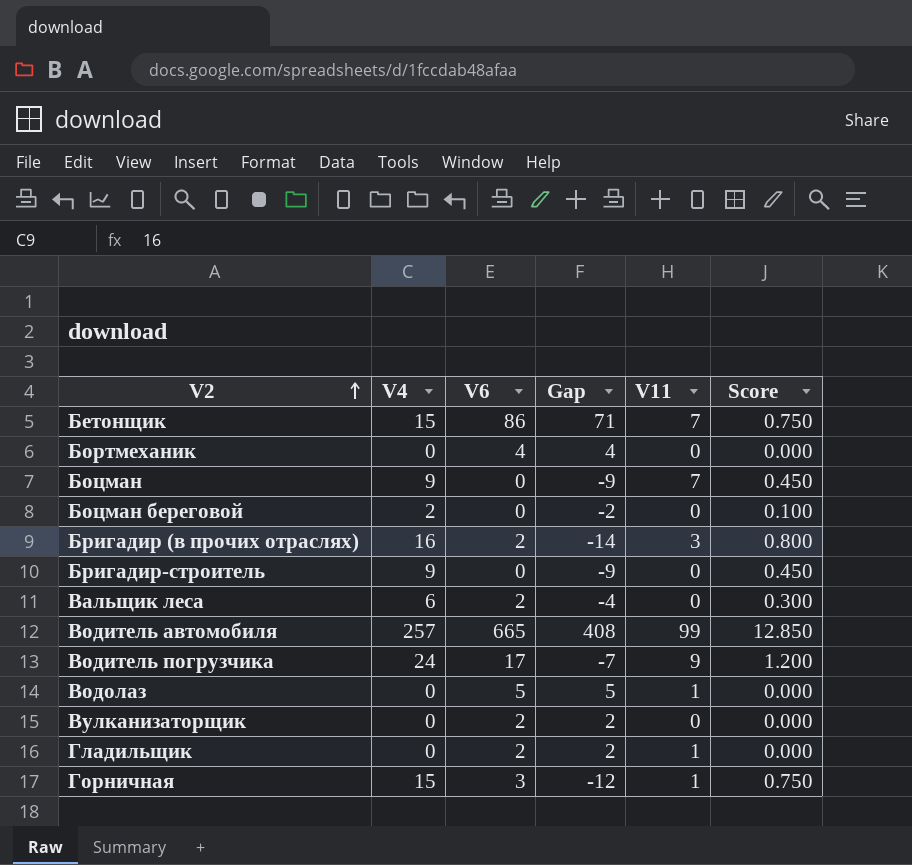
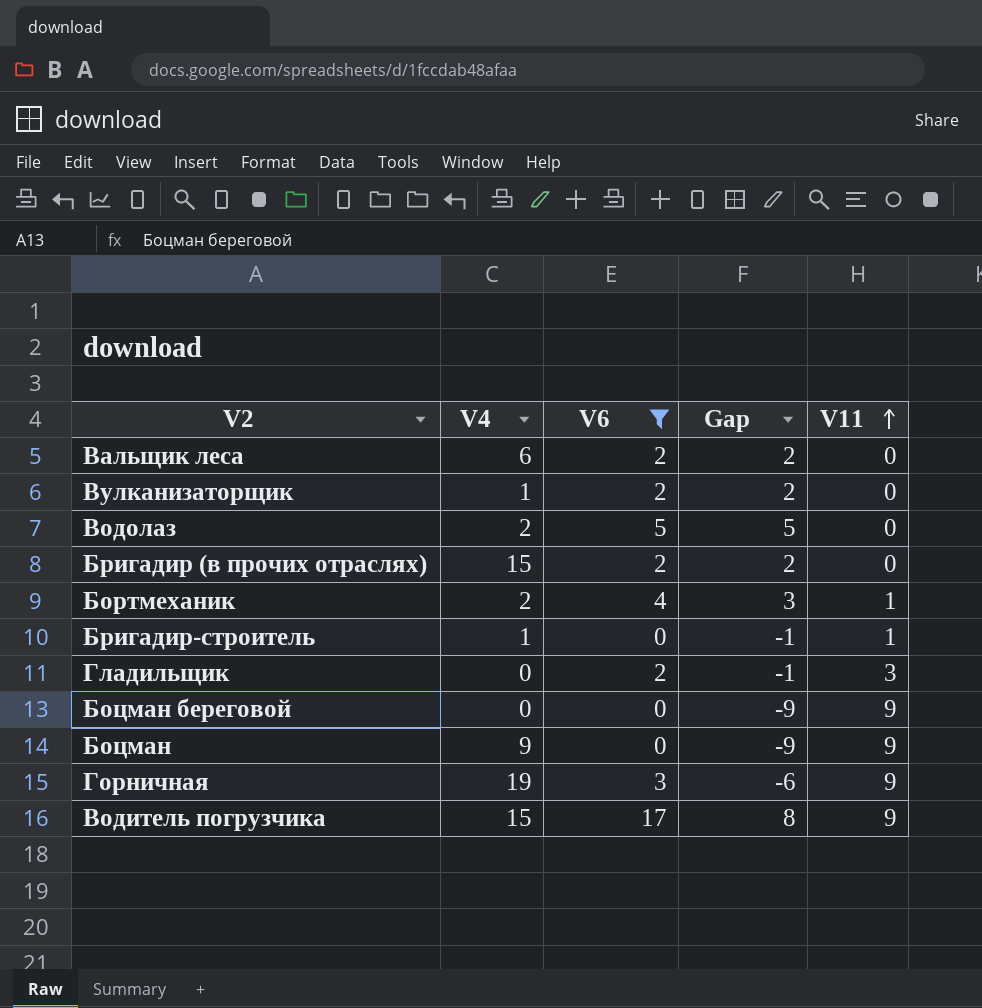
filter: none -> V6 <= 17
row order: V2 ascending -> V11 ascending
column Score | formula: [V4] * 0.05 -> none
column Gap | formula: [V6] - [V4] -> [V6] - [V11]
Вулканизаторщик | V4: 0 -> 1
Водолаз | V4: 0 -> 2
Водолаз | V11: 1 -> 0
Бригадир (в прочих отраслях) | V4: 16 -> 15
Бригадир (в прочих отраслях) | V11: 3 -> 0
Бортмеханик | V4: 0 -> 2
Бортмеханик | V11: 0 -> 1
Бригадир-строитель | V4: 9 -> 1
Бригадир-строитель | V11: 0 -> 1
Гладильщик | V11: 1 -> 3
Боцман береговой | V4: 2 -> 0
Боцман береговой | V11: 0 -> 9
Боцман | V11: 7 -> 9
Горничная | V4: 15 -> 19
Горничная | V11: 1 -> 9
Водитель погрузчика | V4: 24 -> 15

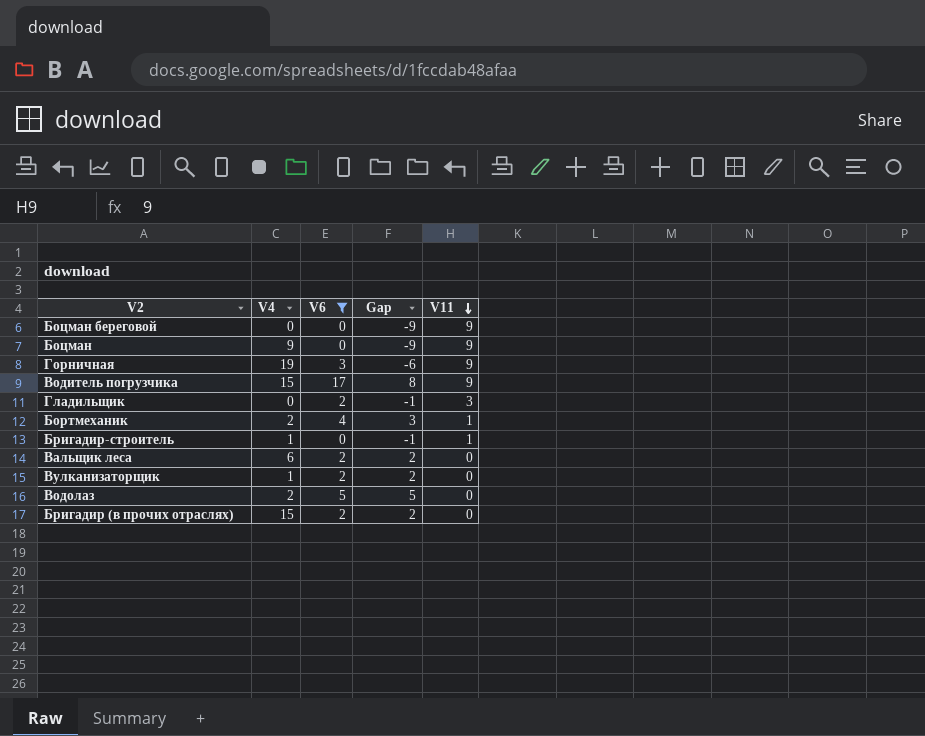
row order: V11 ascending -> V11 descending

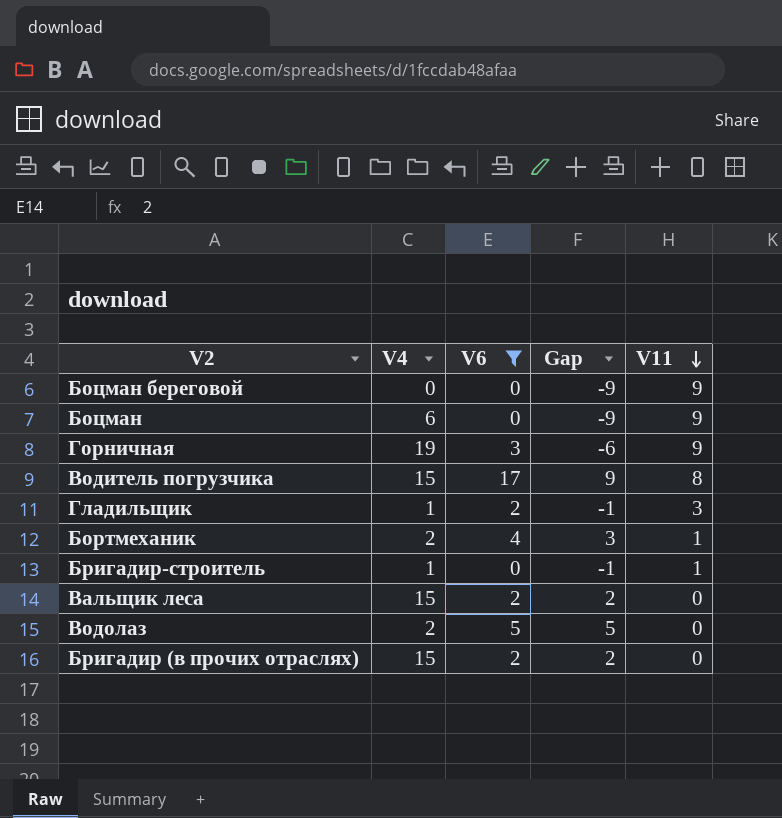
row Вулканизаторщик: 1 | 2 | 2 | 0 -> none
Боцман | V4: 9 -> 6
Водитель погрузчика | Gap: 8 -> 9
Водитель погрузчика | V11: 9 -> 8
Гладильщик | V4: 0 -> 1
Вальщик леса | V4: 6 -> 15

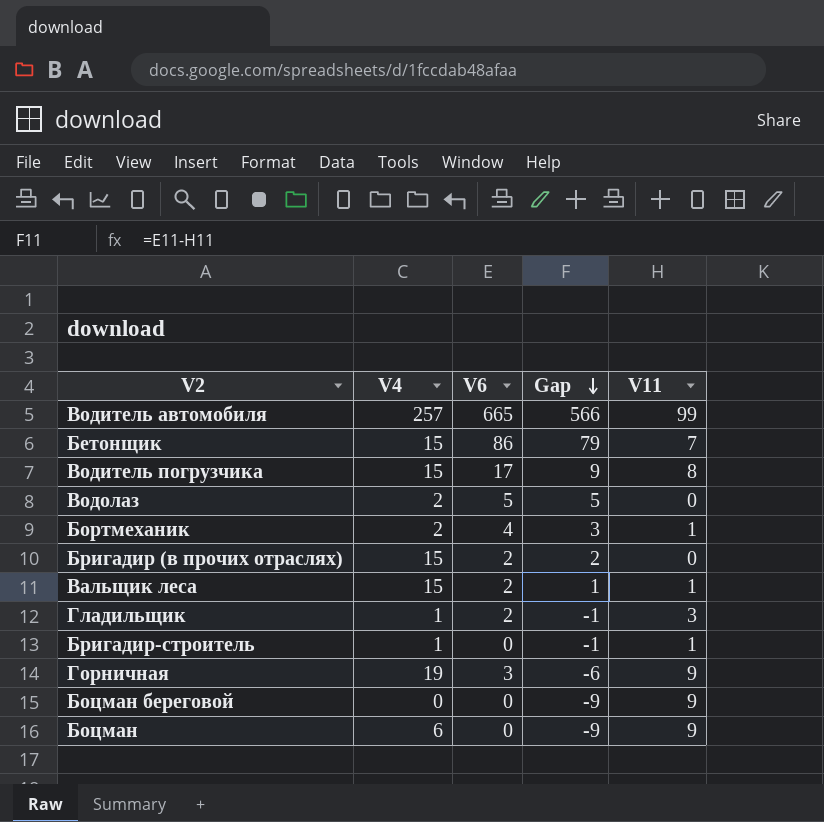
filter: V6 <= 17 -> none
row order: V11 descending -> Gap descending
Вальщик леса | Gap: 2 -> 1
Вальщик леса | V11: 0 -> 1

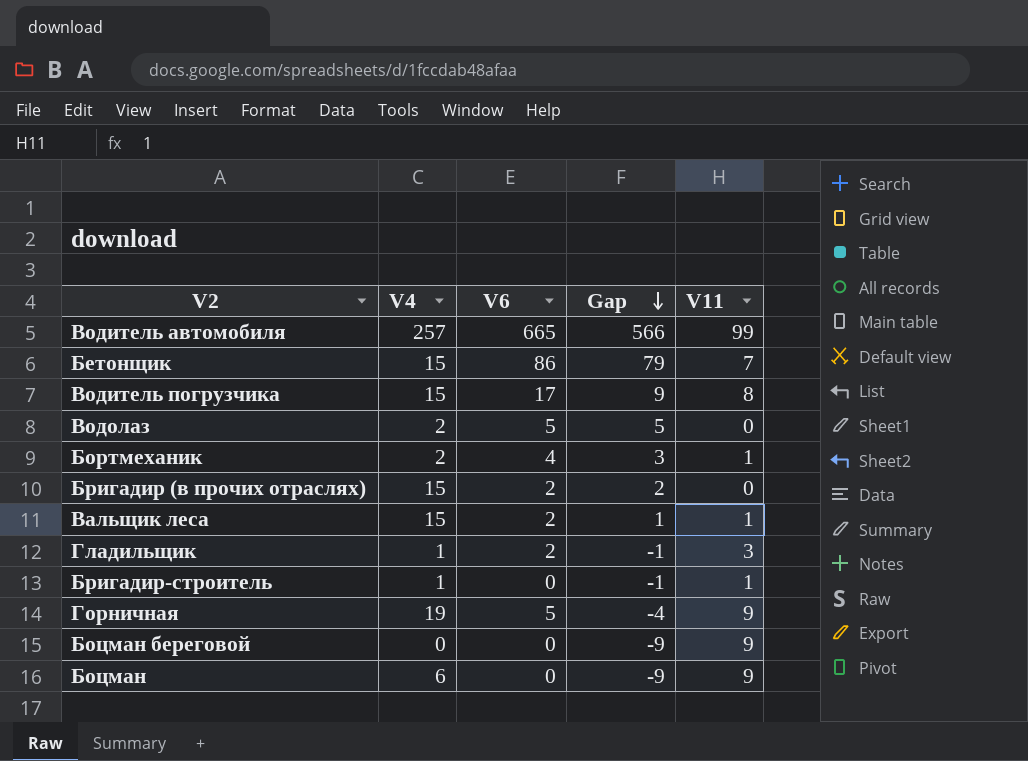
Горничная | V6: 3 -> 5
Горничная | Gap: -6 -> -4

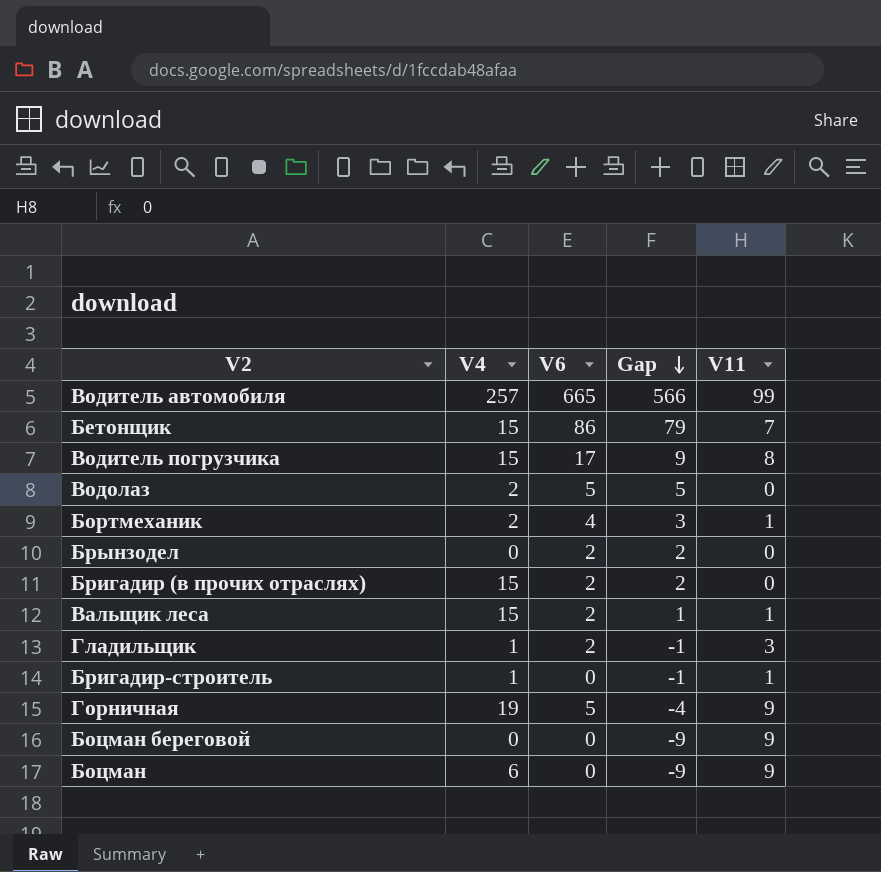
row Брынзодел: none -> 0 | 2 | 2 | 0

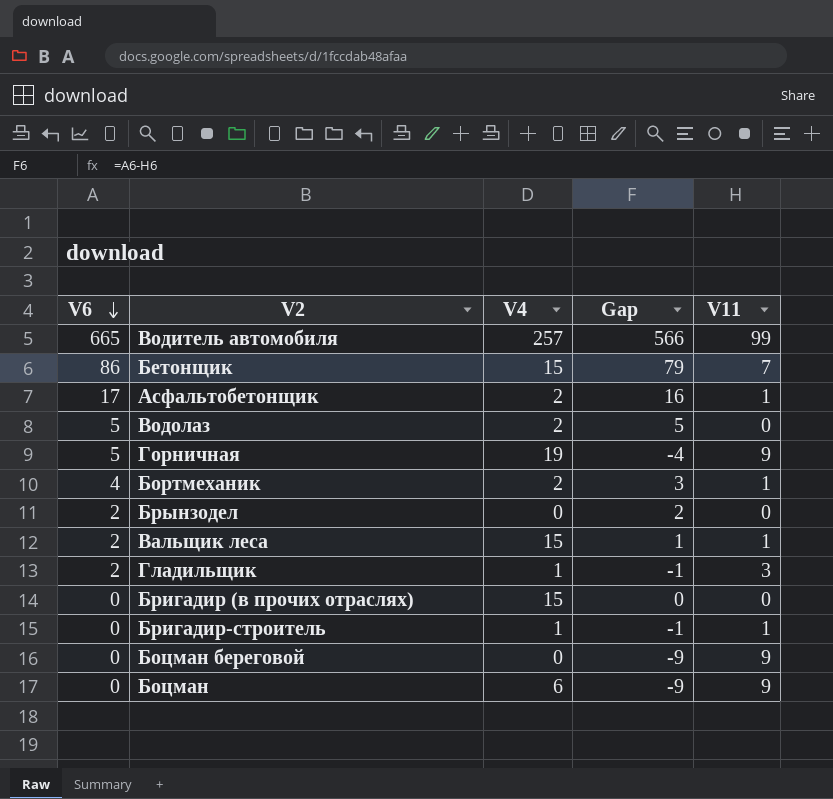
row order: Gap descending -> V6 descending
column V6 | position: 3 -> 1
row Водитель погрузчика: 15 | 17 | 9 | 8 -> none
row Асфальтобетонщик: none -> 17 | 2 | 16 | 1
Бригадир (в прочих отраслях) | V6: 2 -> 0
Бригадир (в прочих отраслях) | Gap: 2 -> 0

